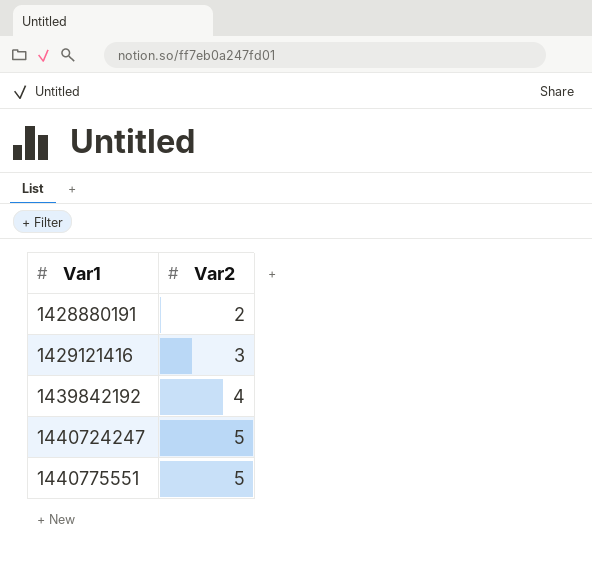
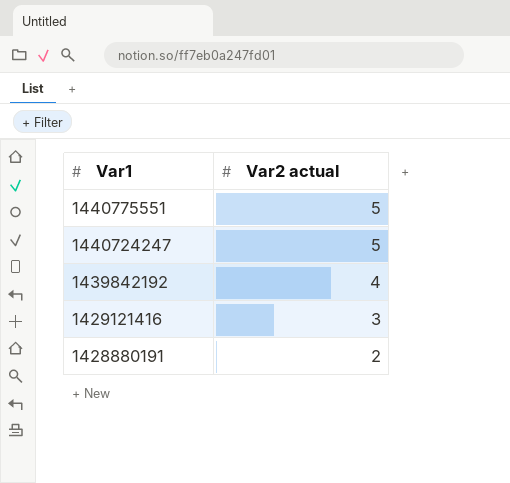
row order: Var1 ascending -> Var1 descending
column name: Var2 -> Var2 actual

